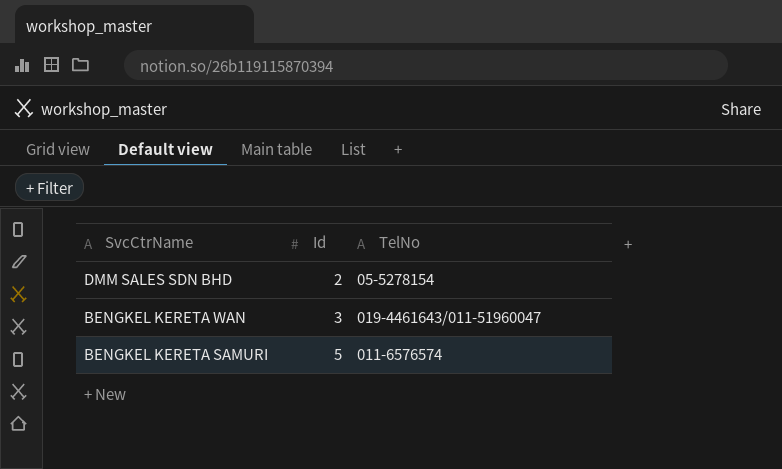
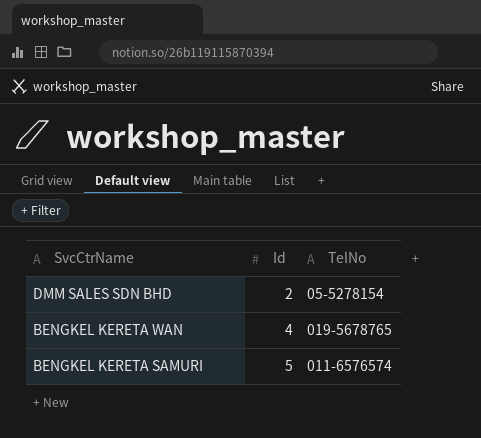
BENGKEL KERETA WAN | Id: 3 -> 4
BENGKEL KERETA WAN | TelNo: 019-4461643/011-51960047 -> 019-5678765

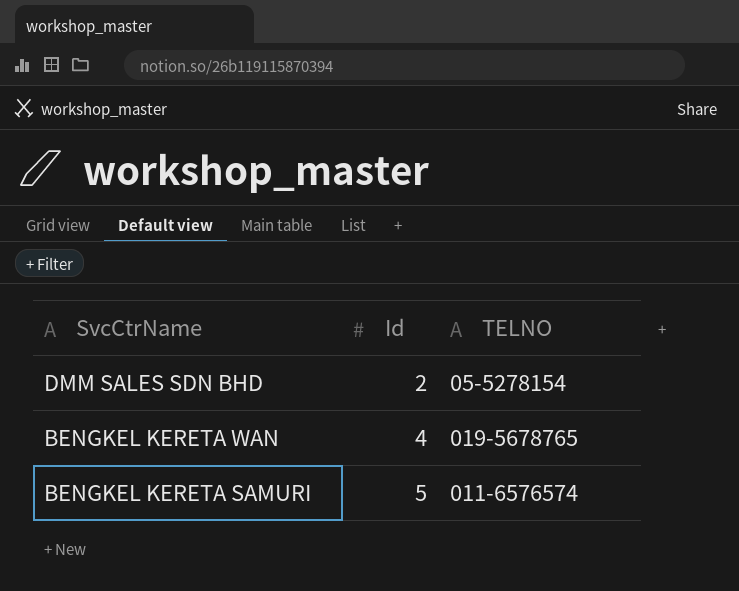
column name: TelNo -> TELNO

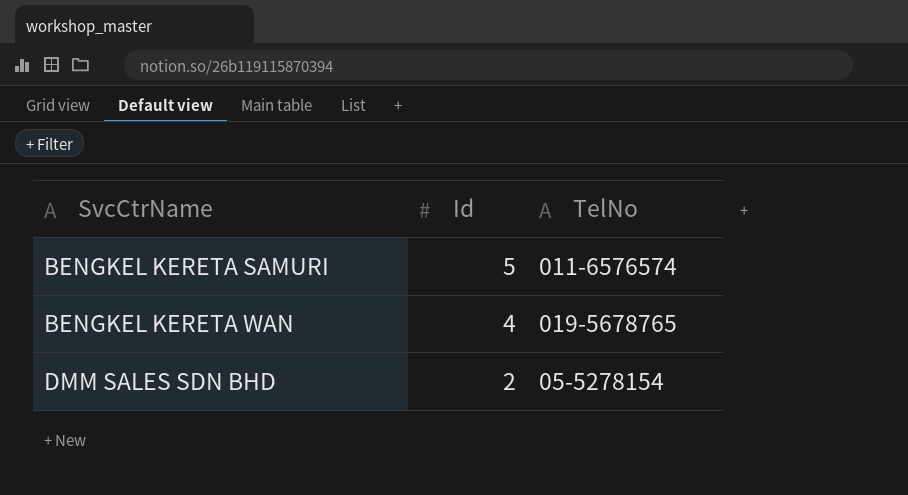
row order: SvcCtrName descending -> SvcCtrName ascending
column name: TELNO -> TelNo

